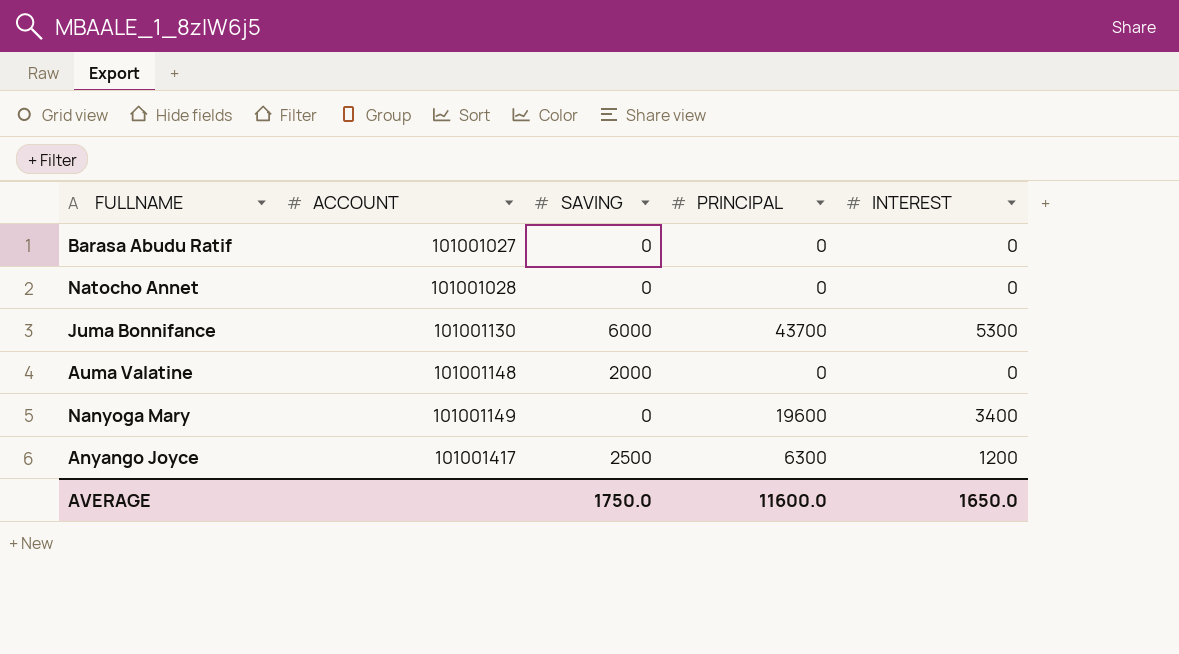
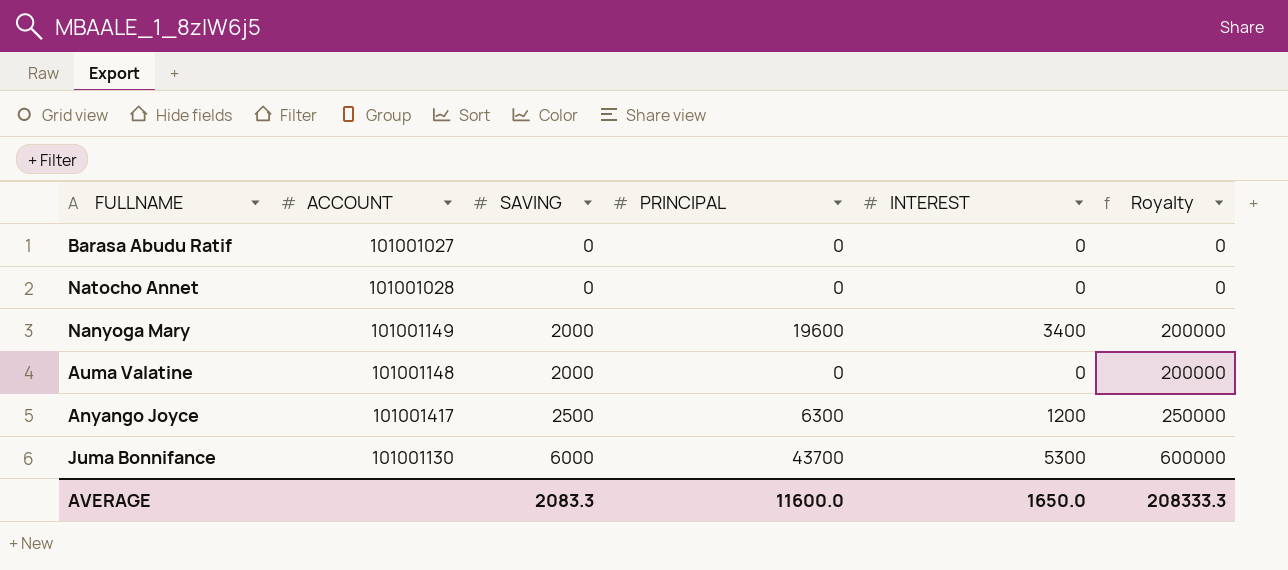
row order: ACCOUNT ascending -> SAVING ascending
column Royalty | formula: none -> [SAVING] * 100
Nanyoga Mary | SAVING: 0 -> 2000
AVERAGE | SAVING: 1750.0 -> 2083.3

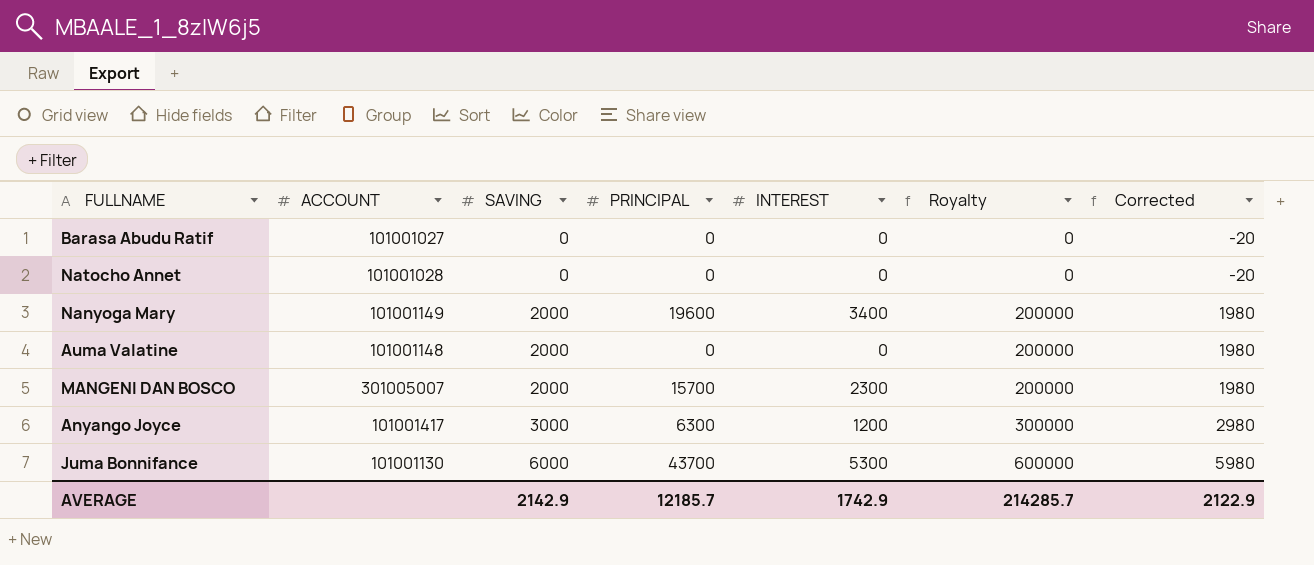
column Corrected | formula: none -> [SAVING] - 20
row MANGENI DAN BOSCO: none -> 301005007 | 2000 | 15700 | 2300 | 200000 | 1980
Anyango Joyce | SAVING: 2500 -> 3000
Anyango Joyce | Royalty: 250000 -> 300000
AVERAGE | SAVING: 2083.3 -> 2142.9
AVERAGE | PRINCIPAL: 11600.0 -> 12185.7
AVERAGE | INTEREST: 1650.0 -> 1742.9
AVERAGE | Royalty: 208333.3 -> 214285.7

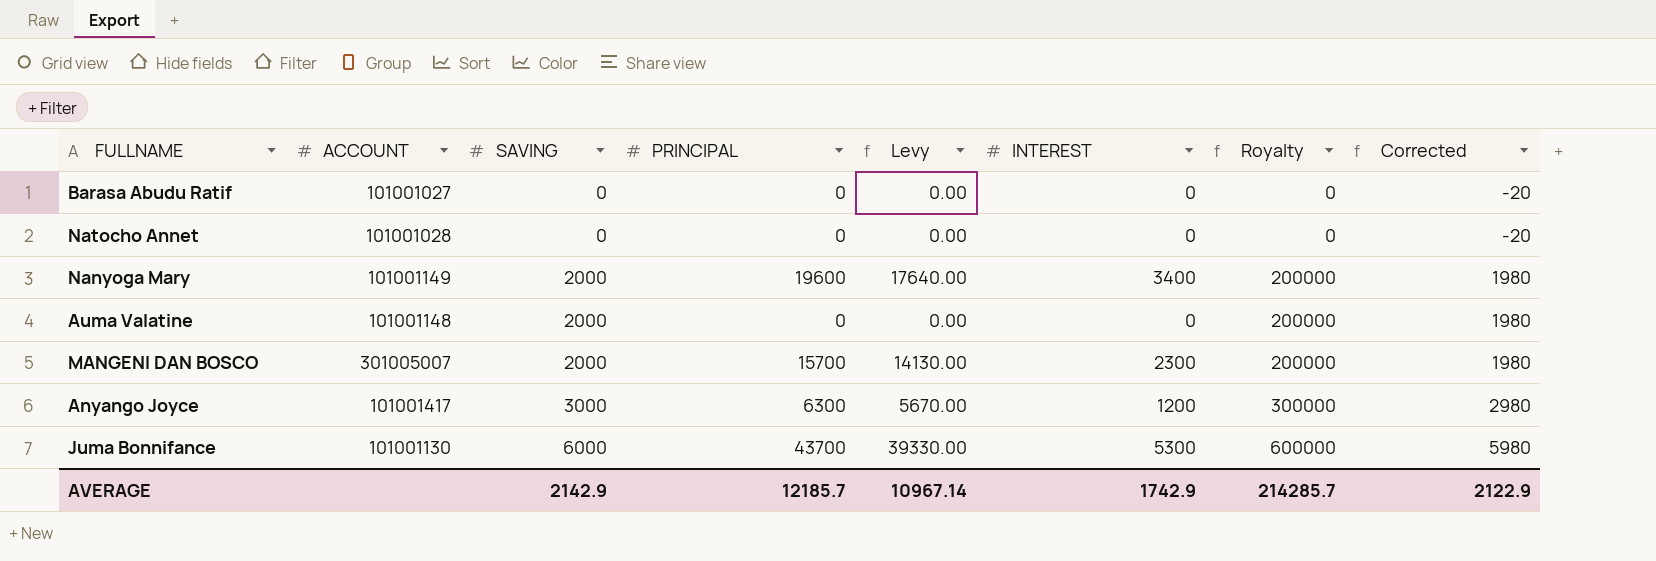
column Levy | formula: none -> [PRINCIPAL] * 0.9

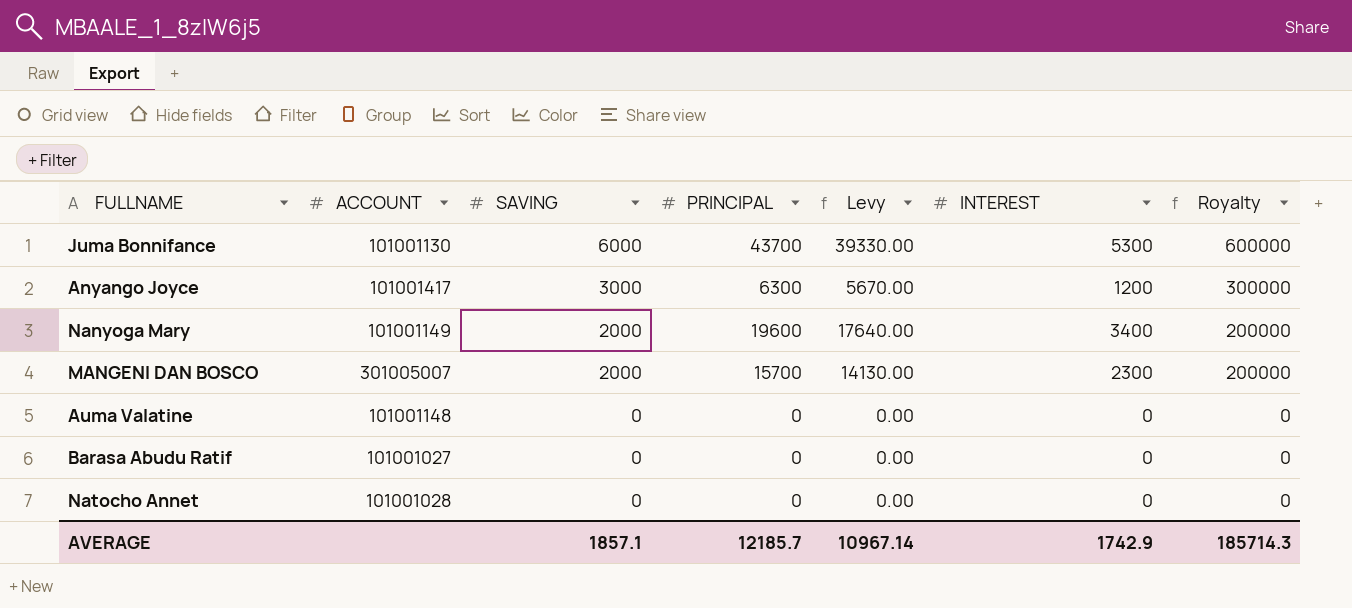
row order: SAVING ascending -> SAVING descending
column Corrected | formula: [SAVING] - 20 -> none
Auma Valatine | SAVING: 2000 -> 0
Auma Valatine | Royalty: 200000 -> 0
AVERAGE | SAVING: 2142.9 -> 1857.1
AVERAGE | Royalty: 214285.7 -> 185714.3

